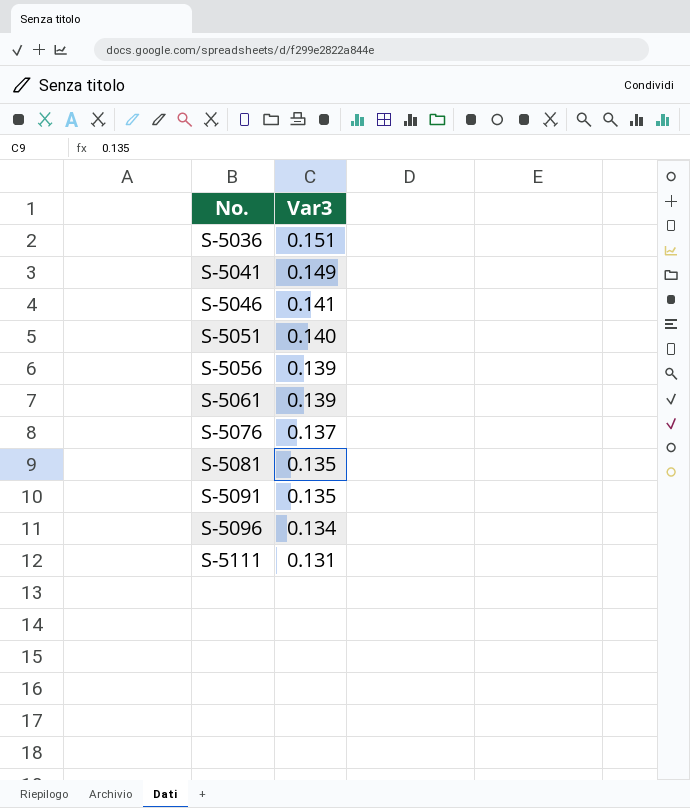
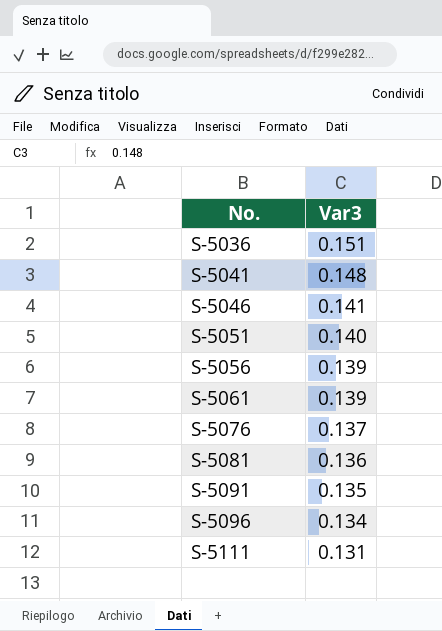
S-5041 | Var3: 0.149 -> 0.148
S-5081 | Var3: 0.135 -> 0.136

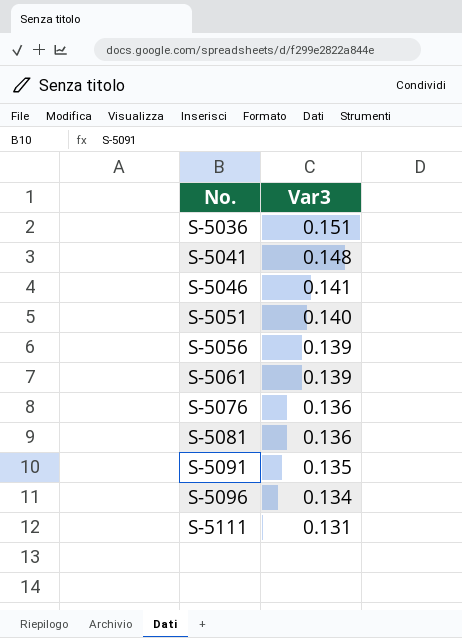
S-5076 | Var3: 0.137 -> 0.136

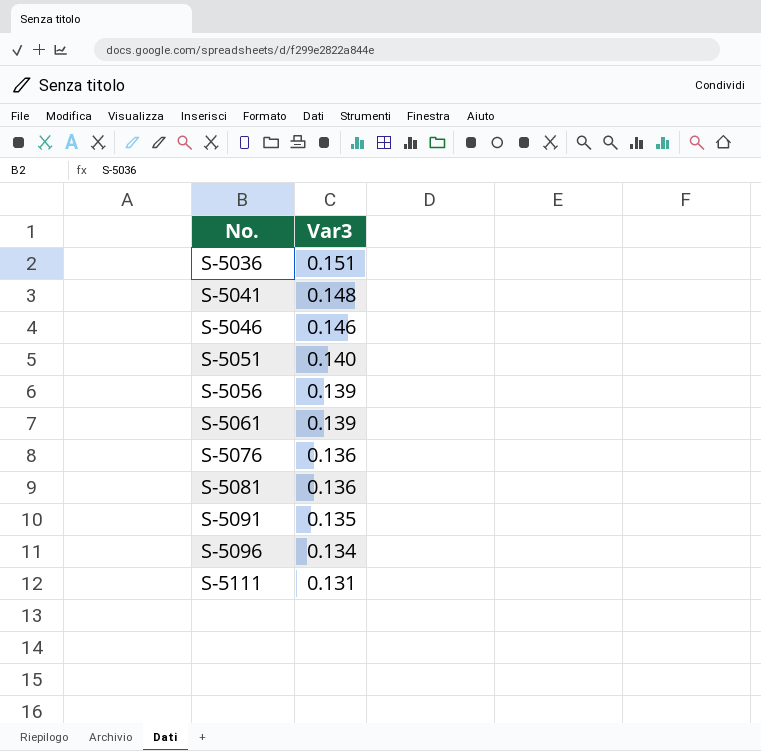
S-5046 | Var3: 0.141 -> 0.146

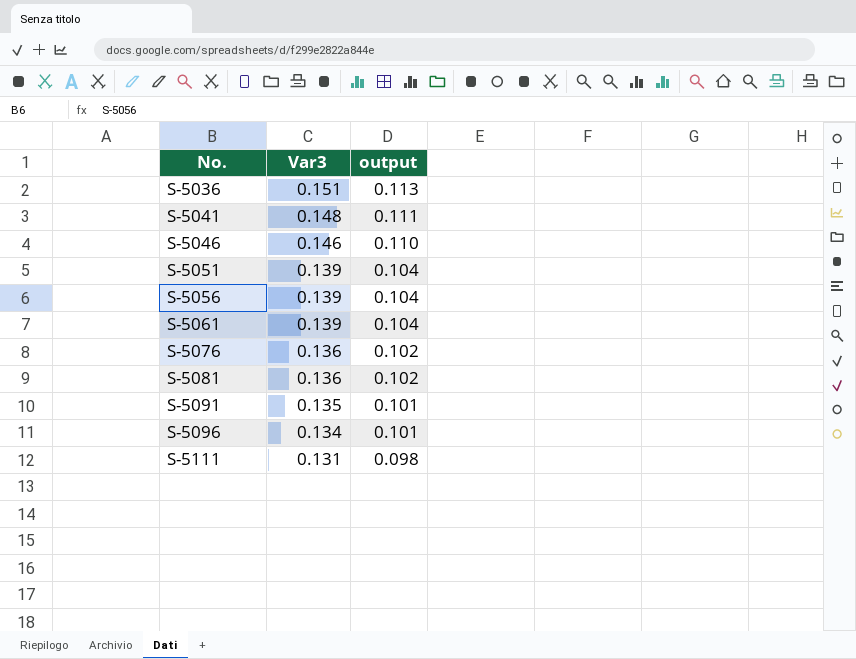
column output | formula: none -> [Var3] * 0.75
S-5051 | Var3: 0.140 -> 0.139

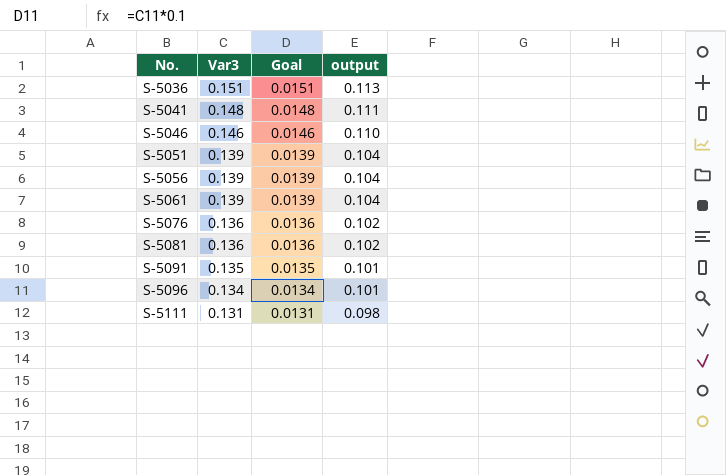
column Goal | formula: none -> [Var3] * 0.1

